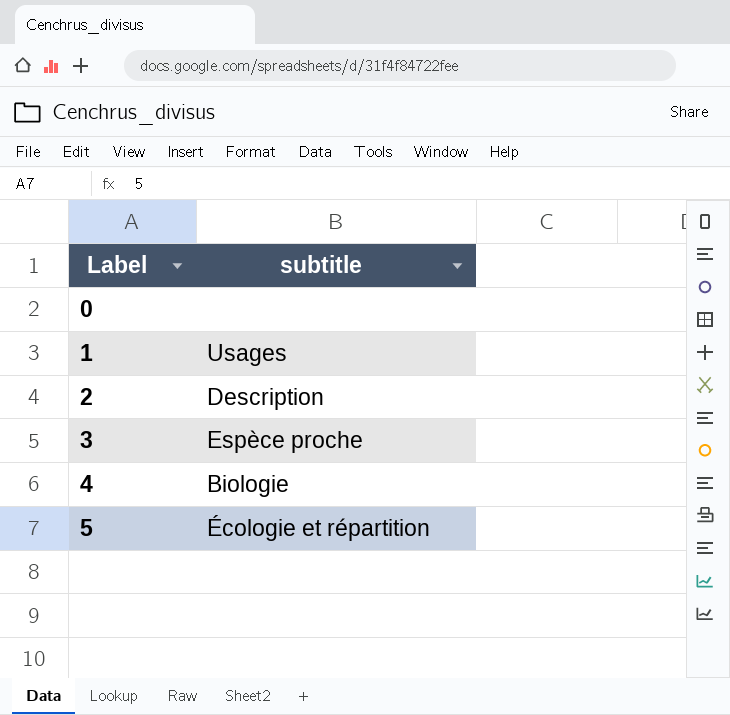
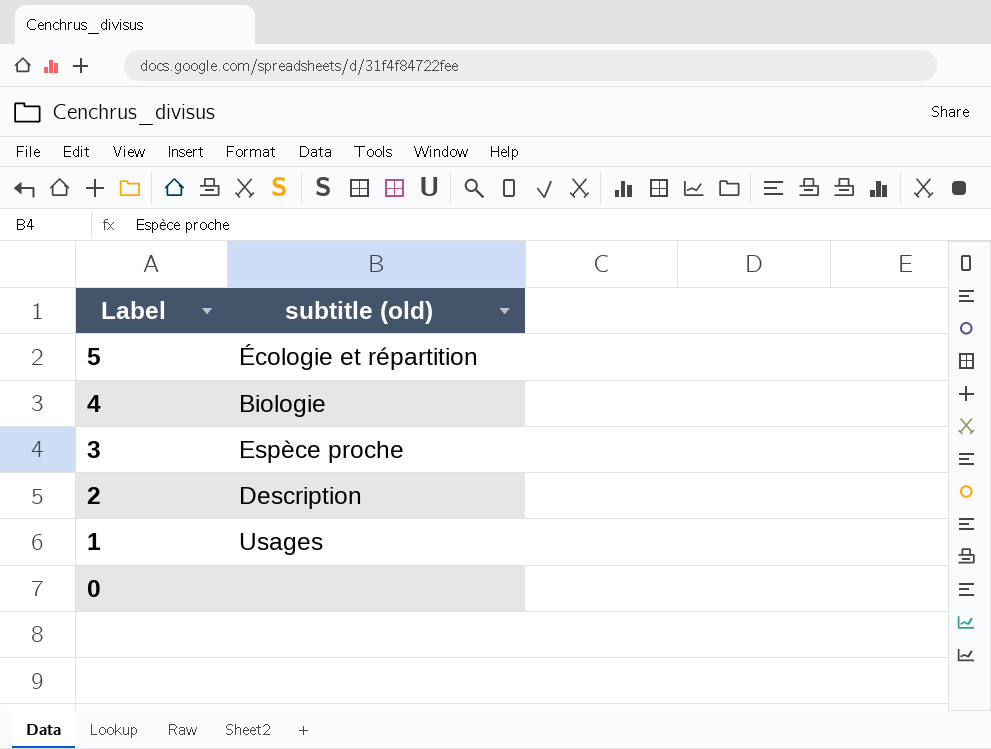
row order: Label ascending -> Label descending
column name: subtitle -> subtitle (old)

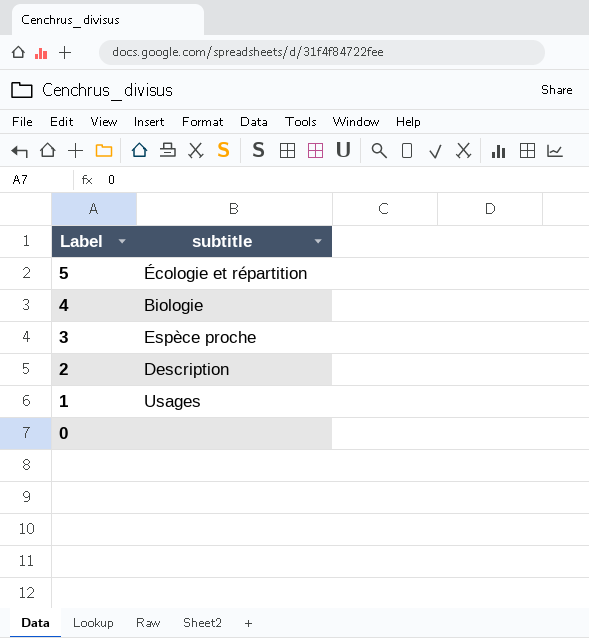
column name: subtitle (old) -> subtitle

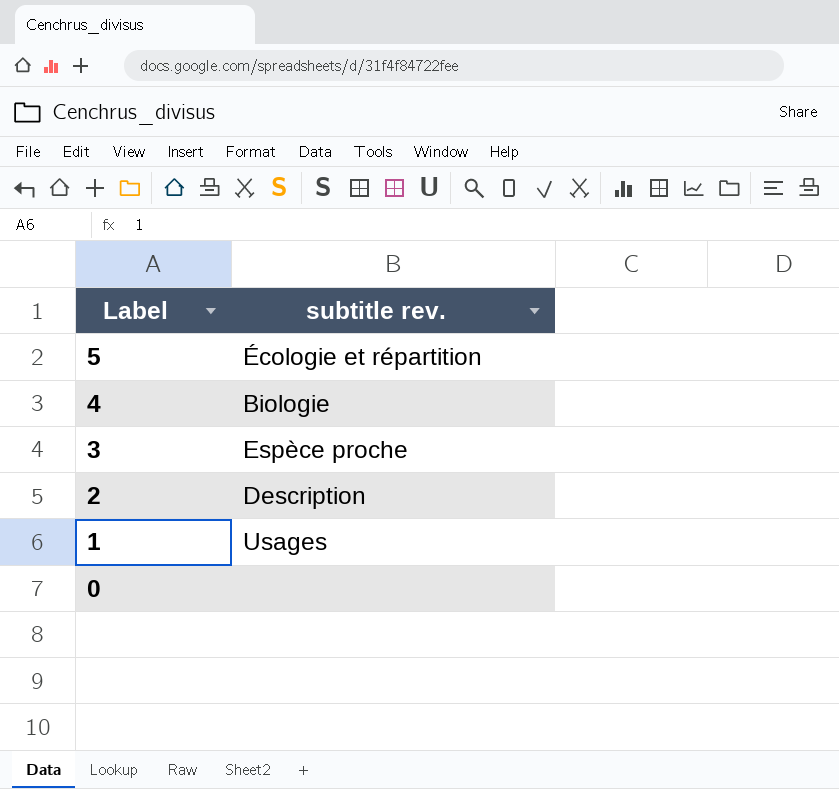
column name: subtitle -> subtitle rev.

